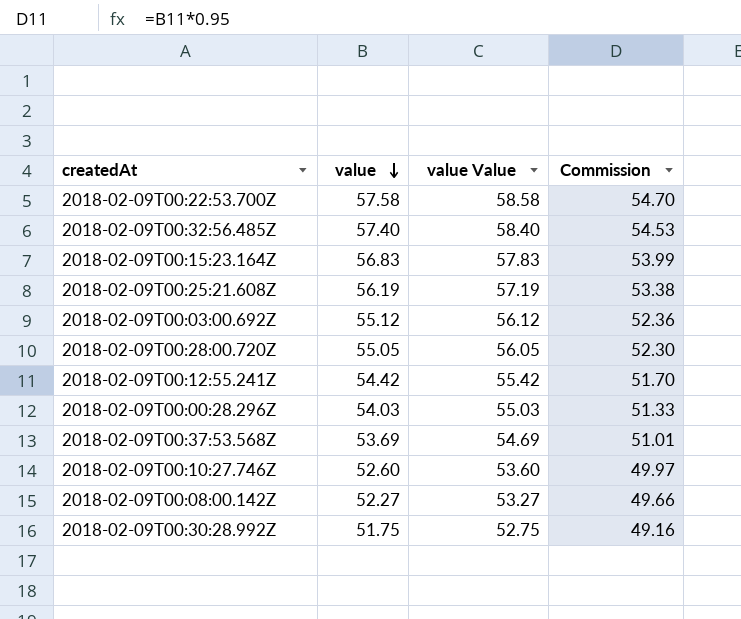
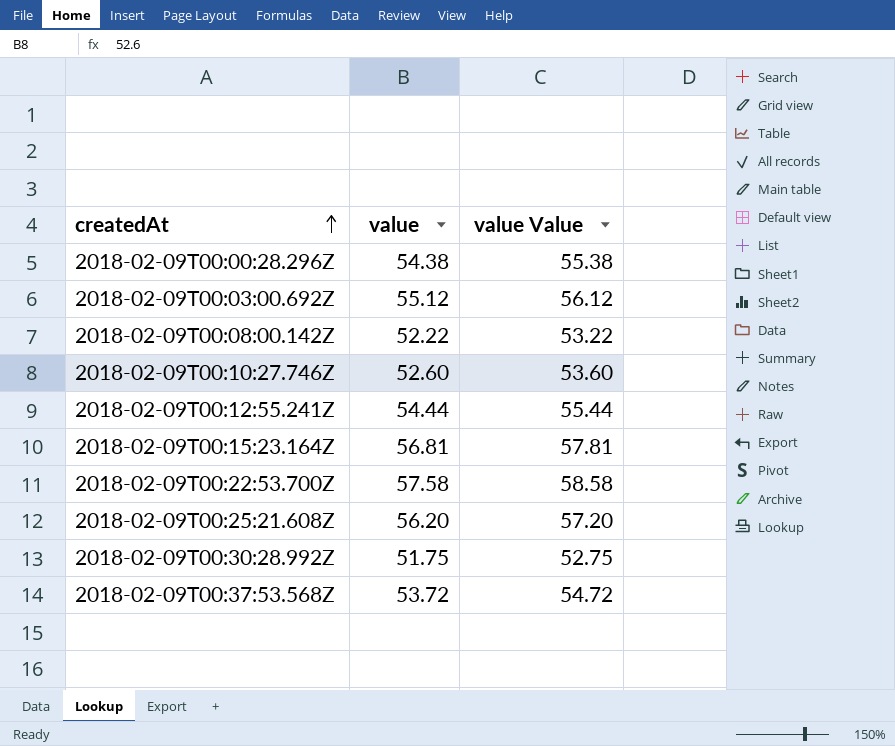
row order: value descending -> createdAt ascending
column Commission | formula: [value] * 0.95 -> none
row 2018-02-09T00:32:56.485Z: 57.40 | 58.40 | 54.53 -> none
row 2018-02-09T00:28:00.720Z: 55.05 | 56.05 | 52.30 -> none
2018-02-09T00:00:28.296Z | value: 54.03 -> 54.38
2018-02-09T00:00:28.296Z | value Value: 55.03 -> 55.38
2018-02-09T00:08:00.142Z | value: 52.27 -> 52.22
2018-02-09T00:08:00.142Z | value Value: 53.27 -> 53.22
2018-02-09T00:12:55.241Z | value: 54.42 -> 54.44
2018-02-09T00:12:55.241Z | value Value: 55.42 -> 55.44
2018-02-09T00:15:23.164Z | value: 56.83 -> 56.81
2018-02-09T00:15:23.164Z | value Value: 57.83 -> 57.81
2018-02-09T00:25:21.608Z | value: 56.19 -> 56.20
2018-02-09T00:25:21.608Z | value Value: 57.19 -> 57.20
2018-02-09T00:37:53.568Z | value: 53.69 -> 53.72
2018-02-09T00:37:53.568Z | value Value: 54.69 -> 54.72

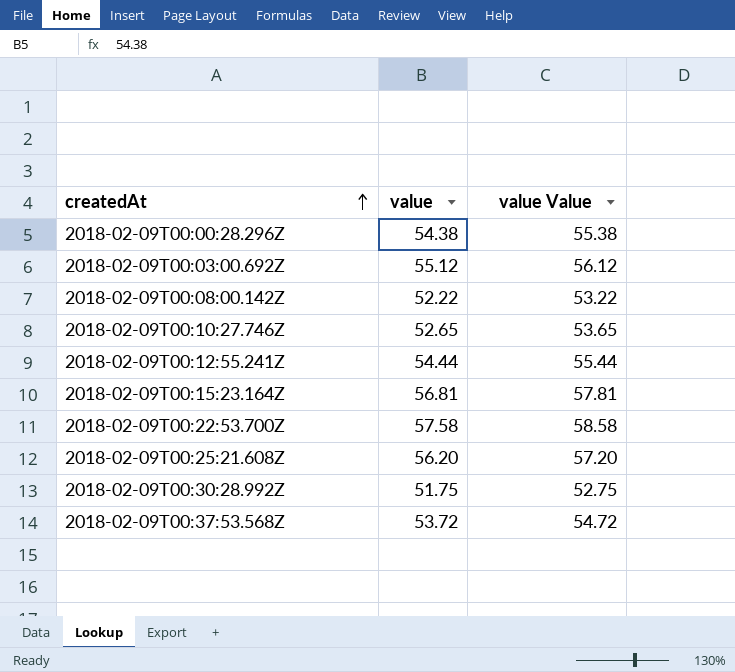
2018-02-09T00:10:27.746Z | value: 52.60 -> 52.65
2018-02-09T00:10:27.746Z | value Value: 53.60 -> 53.65

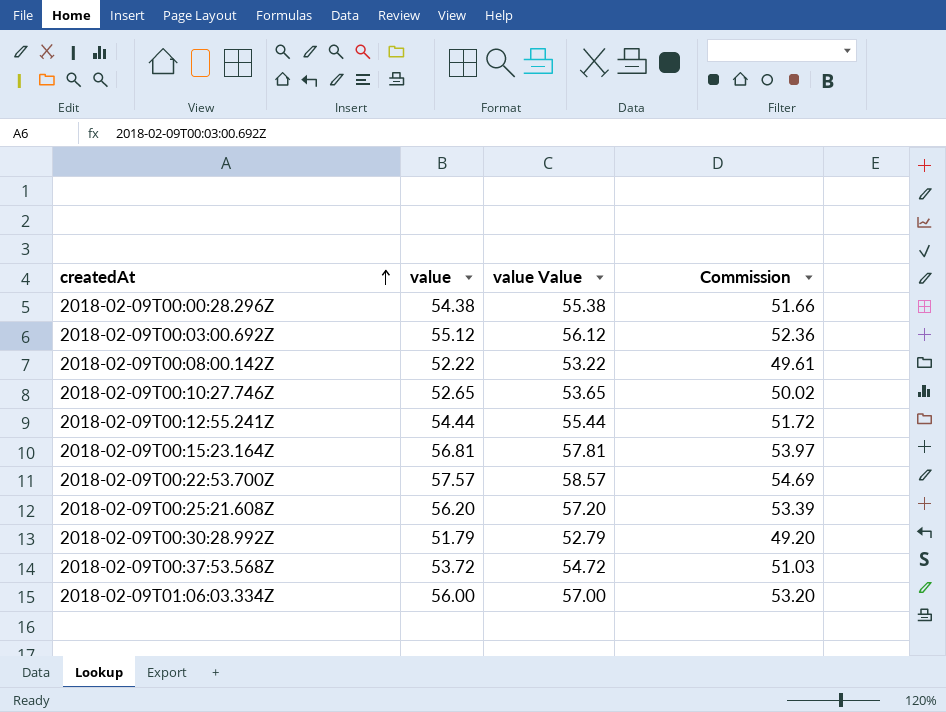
column Commission | formula: none -> [value] * 0.95
2018-02-09T00:22:53.700Z | value: 57.58 -> 57.57
2018-02-09T00:22:53.700Z | value Value: 58.58 -> 58.57
2018-02-09T00:30:28.992Z | value: 51.75 -> 51.79
2018-02-09T00:30:28.992Z | value Value: 52.75 -> 52.79
row 2018-02-09T01:06:03.334Z: none -> 56.00 | 57.00 | 53.20

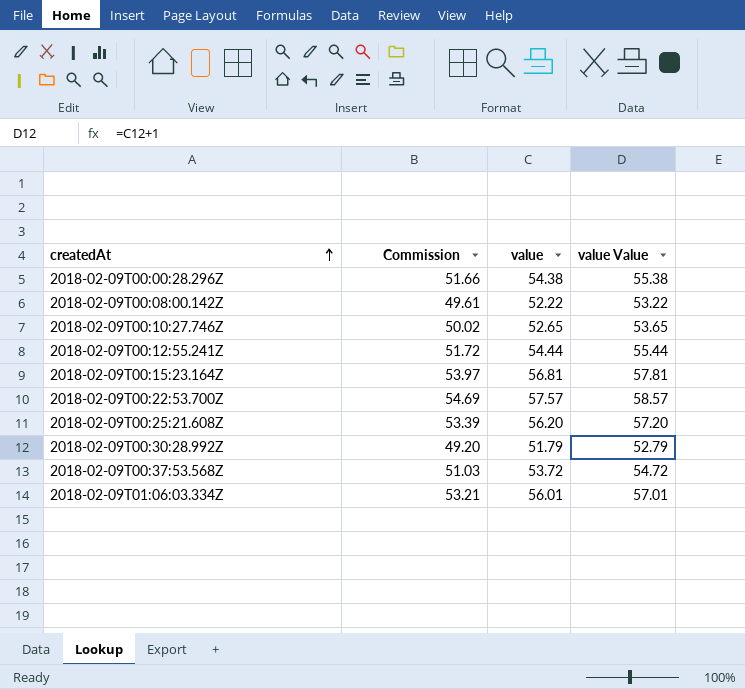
column Commission | position: 4 -> 2
row 2018-02-09T00:03:00.692Z: 55.12 | 56.12 | 52.36 -> none
2018-02-09T01:06:03.334Z | Commission: 53.20 -> 53.21
2018-02-09T01:06:03.334Z | value: 56.00 -> 56.01
2018-02-09T01:06:03.334Z | value Value: 57.00 -> 57.01

